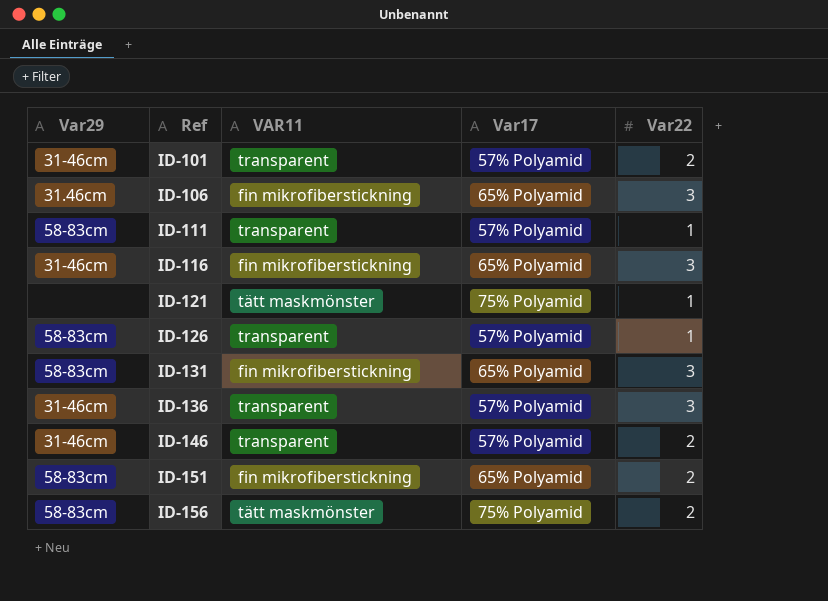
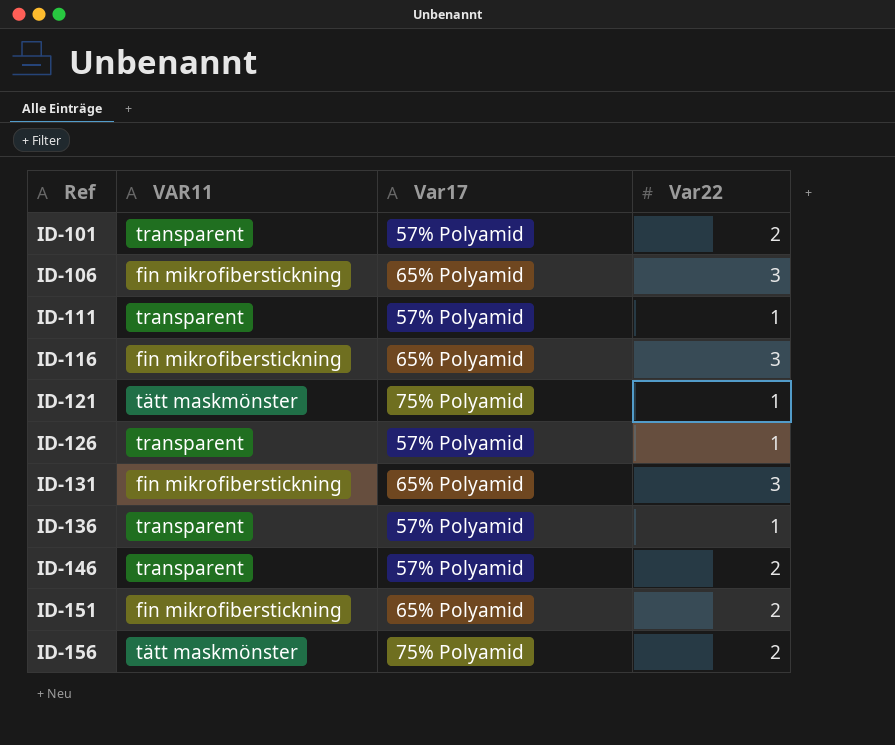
column Var29 | position: 1 -> none
ID-136 | Var22: 3 -> 1

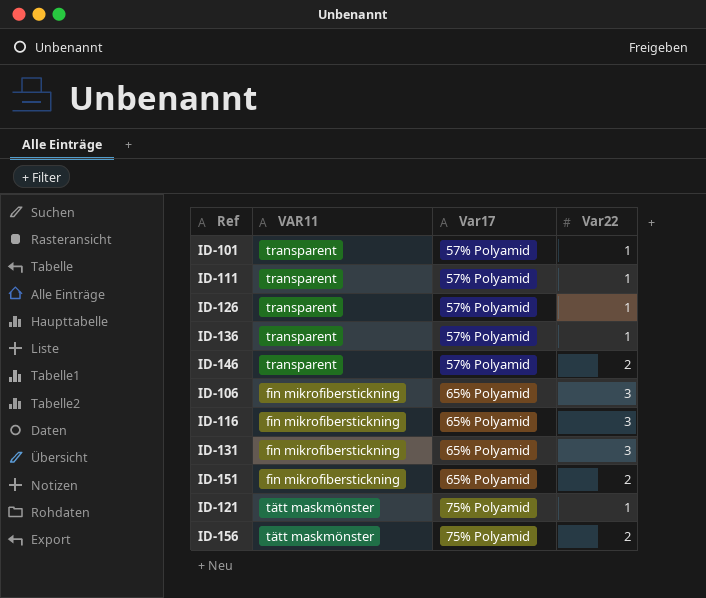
row order: Ref ascending -> Var17 ascending
ID-101 | Var22: 2 -> 1

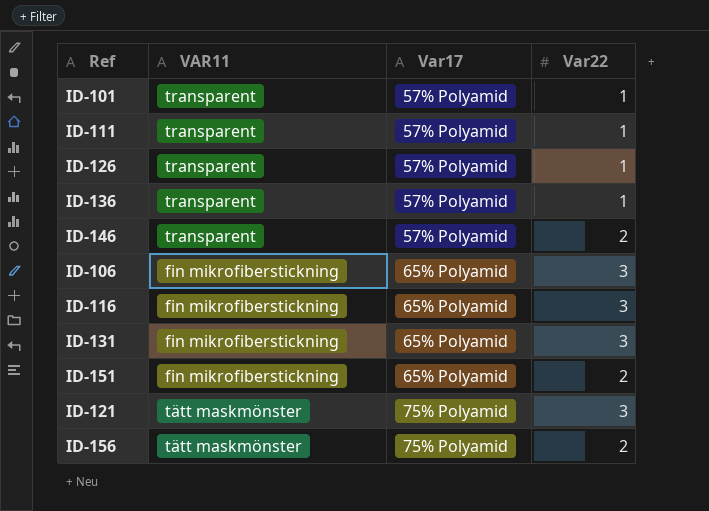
ID-121 | Var22: 1 -> 3

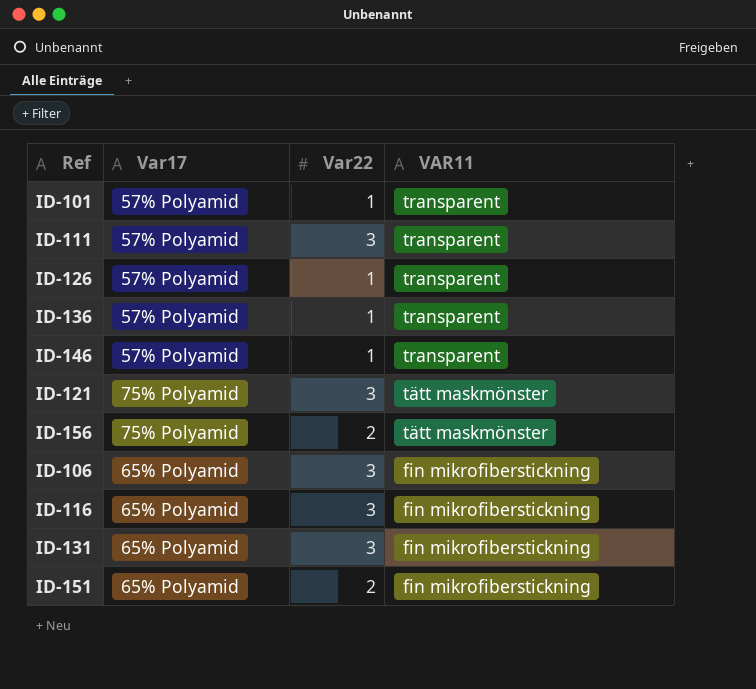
row order: Var17 ascending -> VAR11 descending
column VAR11 | position: 2 -> 4
ID-111 | Var22: 1 -> 3
ID-146 | Var22: 2 -> 1

